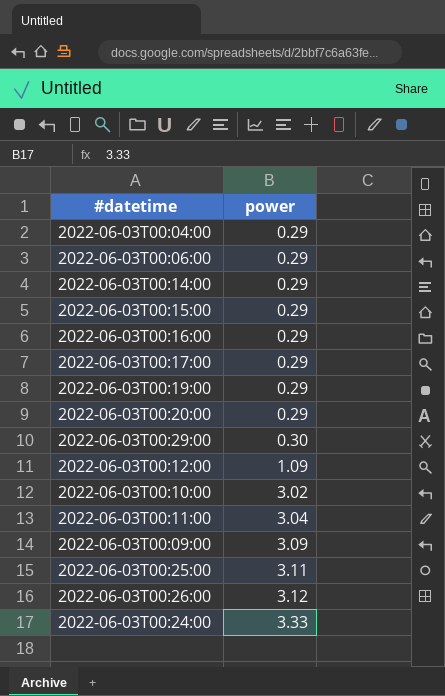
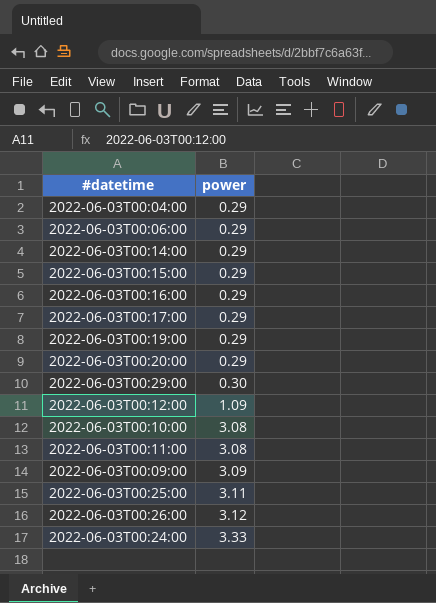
2022-06-03T00:10:00 | power: 3.02 -> 3.08
2022-06-03T00:11:00 | power: 3.04 -> 3.08

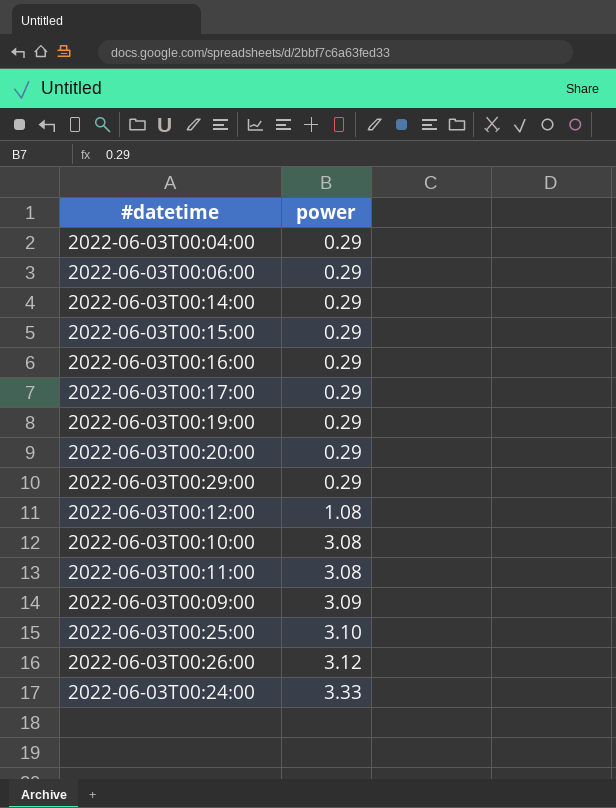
2022-06-03T00:29:00 | power: 0.30 -> 0.29
2022-06-03T00:12:00 | power: 1.09 -> 1.08
2022-06-03T00:25:00 | power: 3.11 -> 3.10

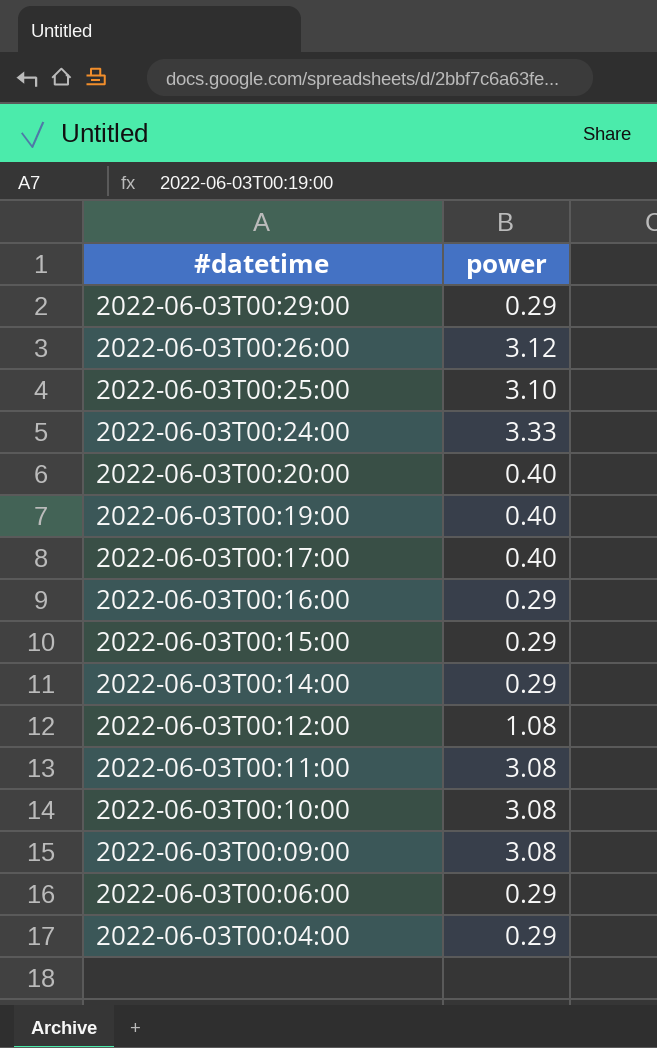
row order: power ascending -> #datetime descending
2022-06-03T00:20:00 | power: 0.29 -> 0.40
2022-06-03T00:19:00 | power: 0.29 -> 0.40
2022-06-03T00:17:00 | power: 0.29 -> 0.40
2022-06-03T00:09:00 | power: 3.09 -> 3.08

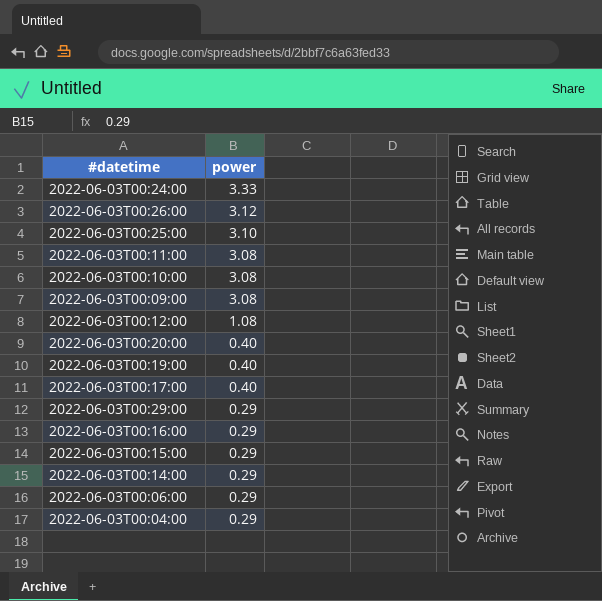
row order: #datetime descending -> power descending

